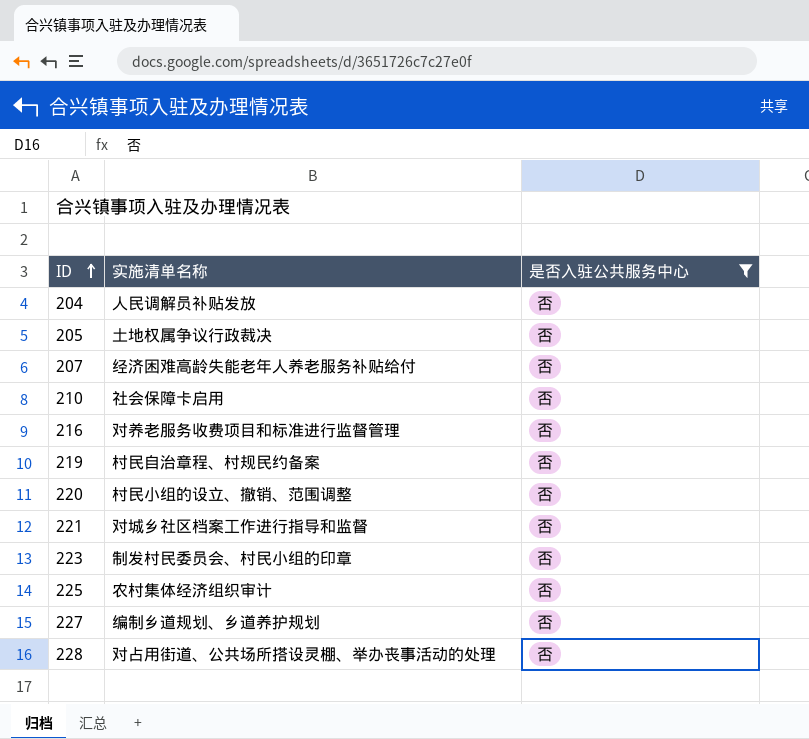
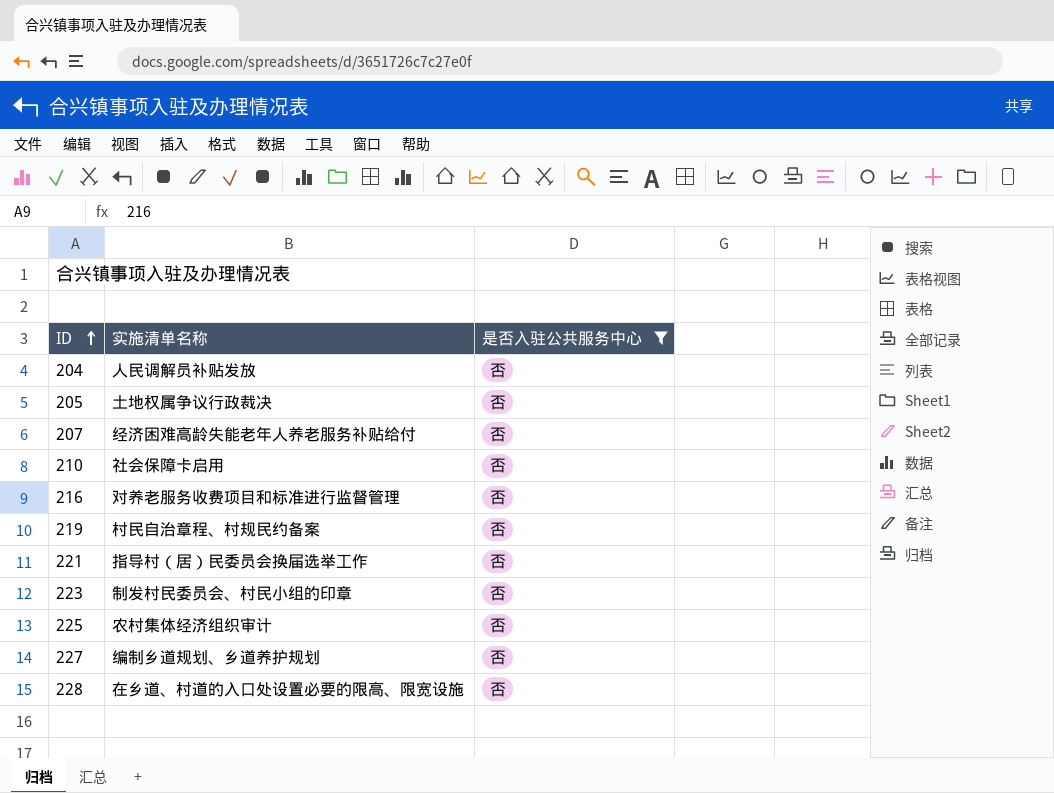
row 220: 村民小组的设立、撤销、范围调整 | 否 -> none
221 | 实施清单名称: 对城乡社区档案工作进行指导和监督 -> 指导村（居）民委员会换届选举工作
228 | 实施清单名称: 对占用街道、公共场所搭设灵棚、举办丧事活动的处理 -> 在乡道、村道的入口处设置必要的限高、限宽设施

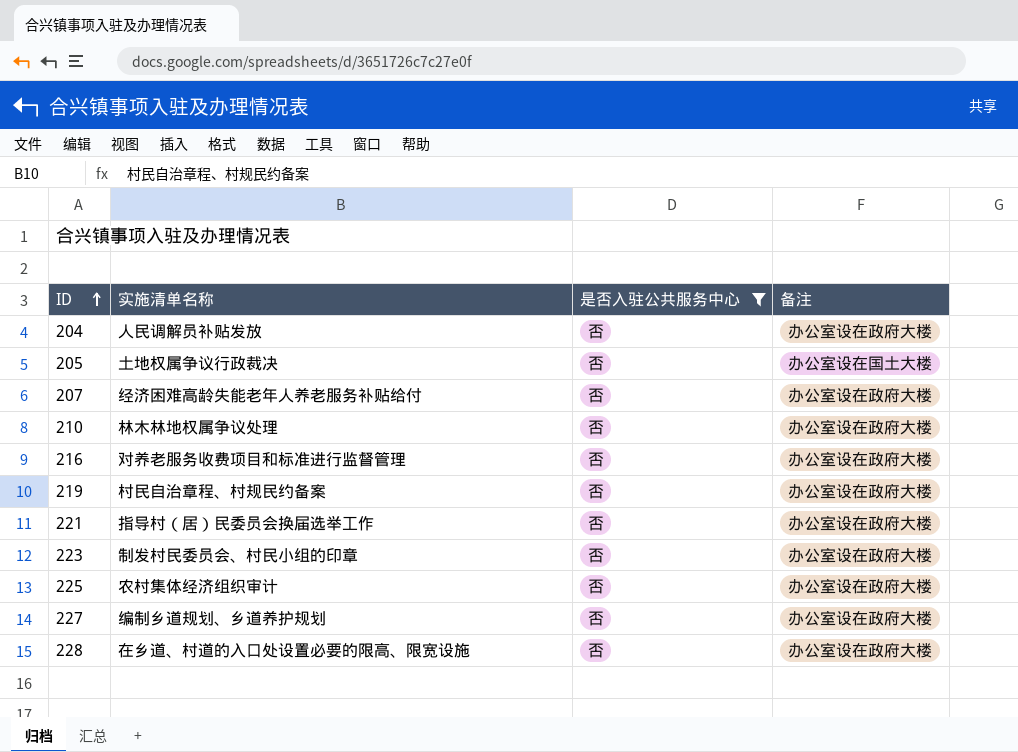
column 备注 | position: none -> 4
210 | 实施清单名称: 社会保障卡启用 -> 林木林地权属争议处理

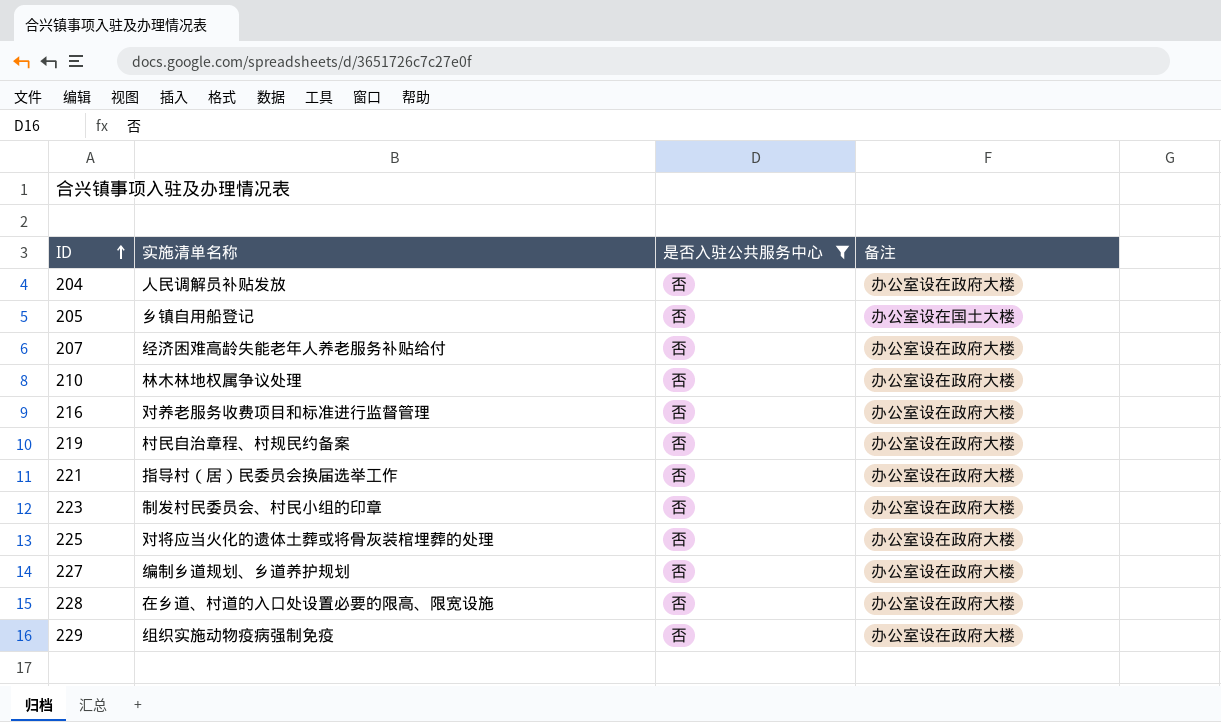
205 | 实施清单名称: 土地权属争议行政裁决 -> 乡镇自用船登记
225 | 实施清单名称: 农村集体经济组织审计 -> 对将应当火化的遗体土葬或将骨灰装棺埋葬的处理
row 229: none -> 组织实施动物疫病强制免疫 | 否 | 办公室设在政府大楼

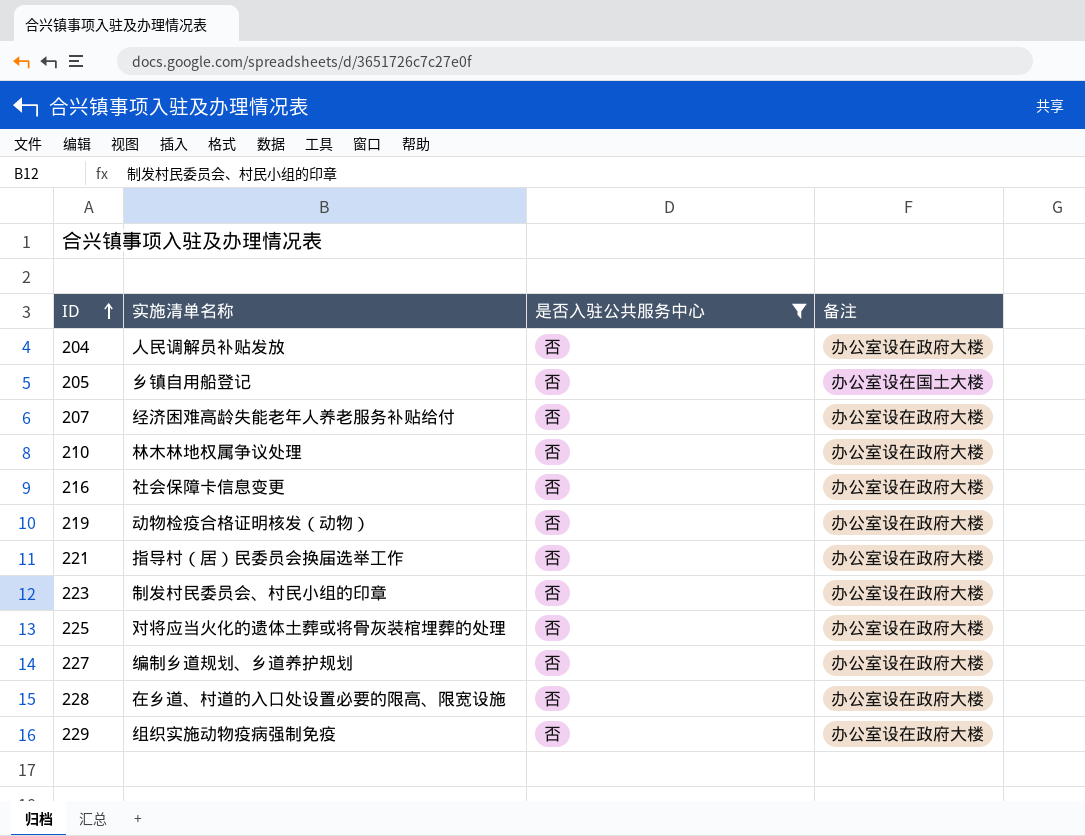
216 | 实施清单名称: 对养老服务收费项目和标准进行监督管理 -> 社会保障卡信息变更
219 | 实施清单名称: 村民自治章程、村规民约备案 -> 动物检疫合格证明核发（动物）

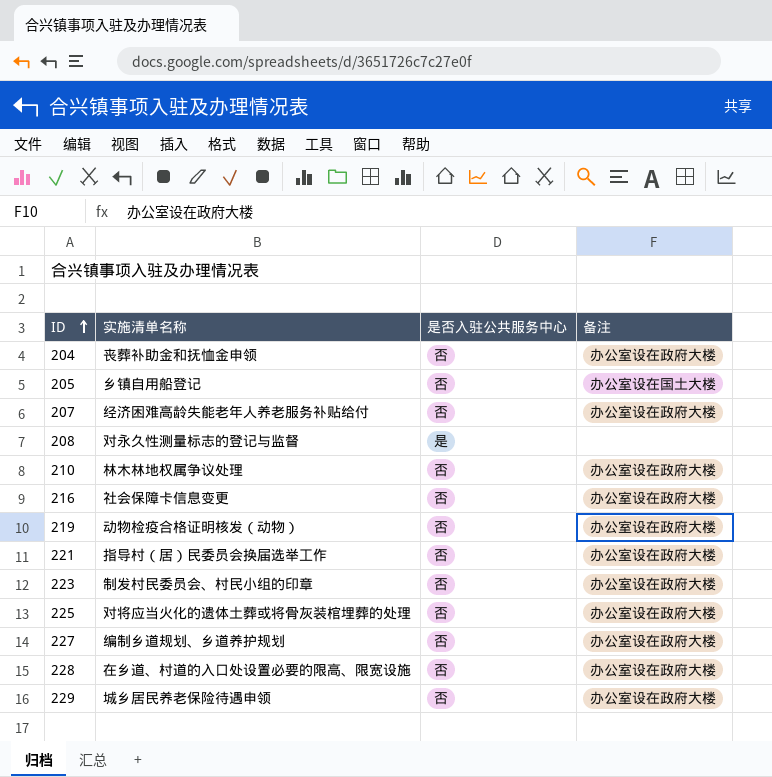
filter: 是否入驻公共服务中心 = 否 -> none
204 | 实施清单名称: 人民调解员补贴发放 -> 丧葬补助金和抚恤金申领
229 | 实施清单名称: 组织实施动物疫病强制免疫 -> 城乡居民养老保险待遇申领

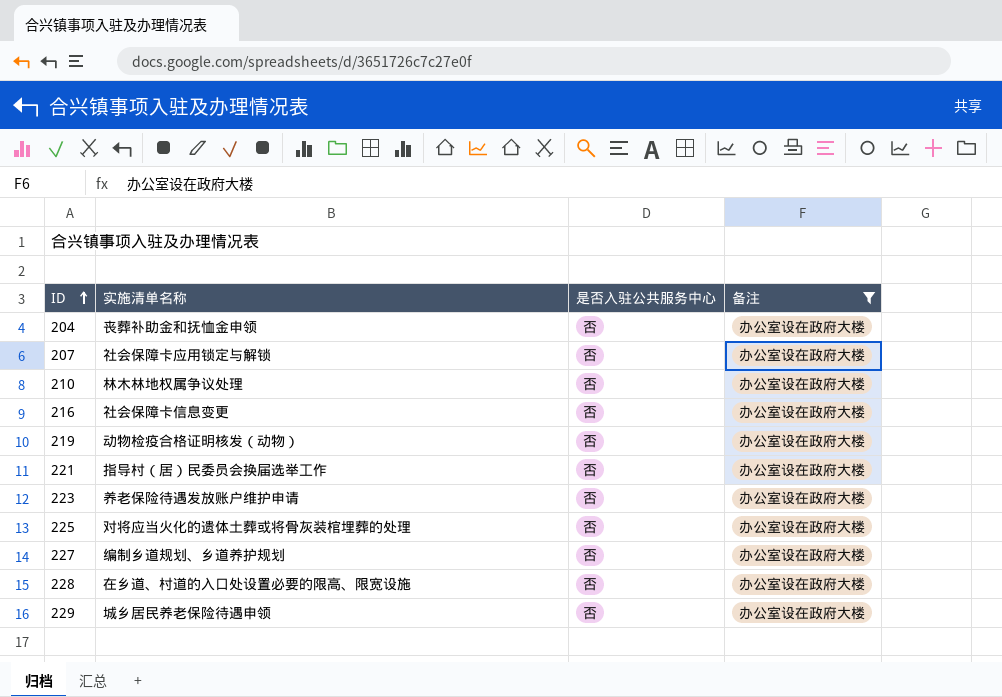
filter: none -> 备注 = 办公室设在政府大楼
207 | 实施清单名称: 经济困难高龄失能老年人养老服务补贴给付 -> 社会保障卡应用锁定与解锁
223 | 实施清单名称: 制发村民委员会、村民小组的印章 -> 养老保险待遇发放账户维护申请

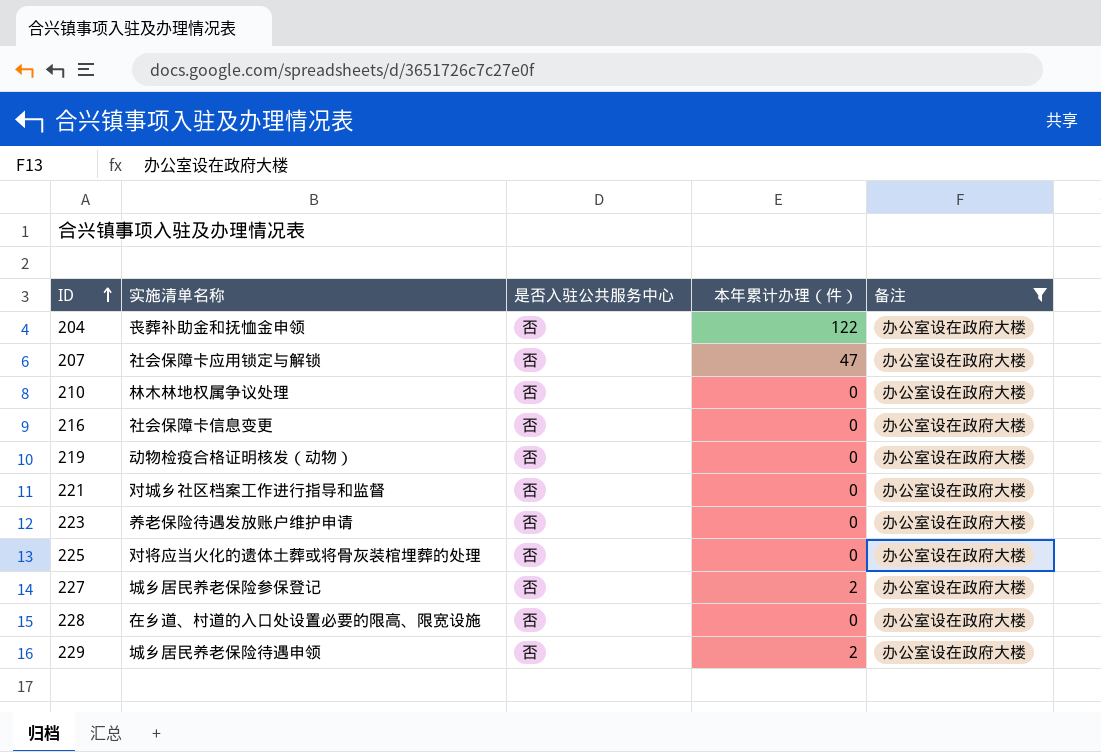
column 本年累计办理（件） | position: none -> 4
221 | 实施清单名称: 指导村（居）民委员会换届选举工作 -> 对城乡社区档案工作进行指导和监督
227 | 实施清单名称: 编制乡道规划、乡道养护规划 -> 城乡居民养老保险参保登记

